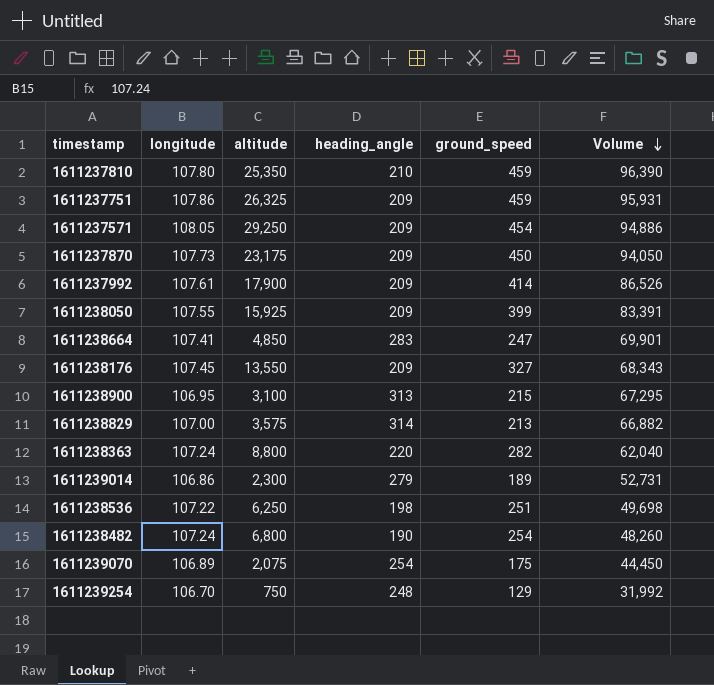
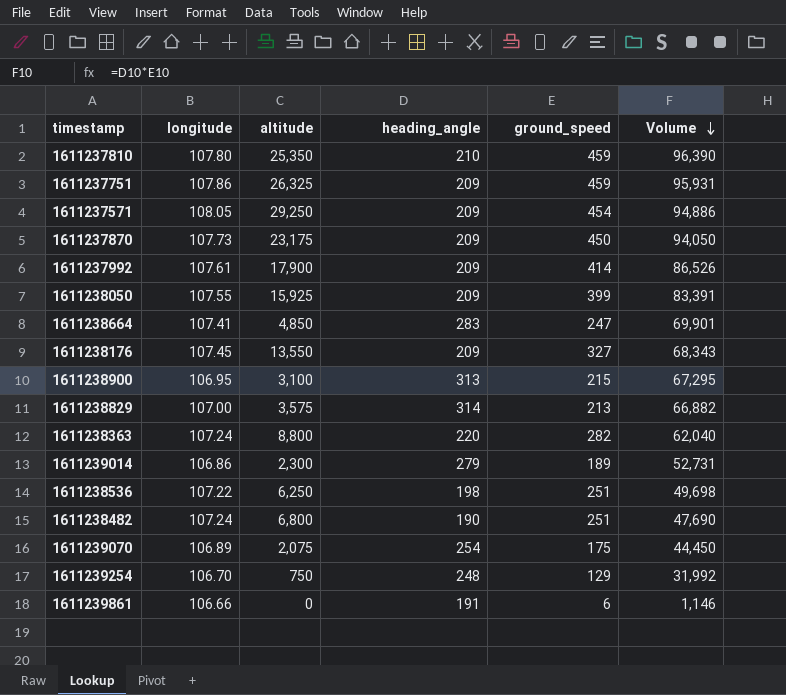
1611238482 | ground_speed: 254 -> 251
1611238482 | Volume: 48,260 -> 47,690
row 1611239861: none -> 106.66 | 0 | 191 | 6 | 1,146

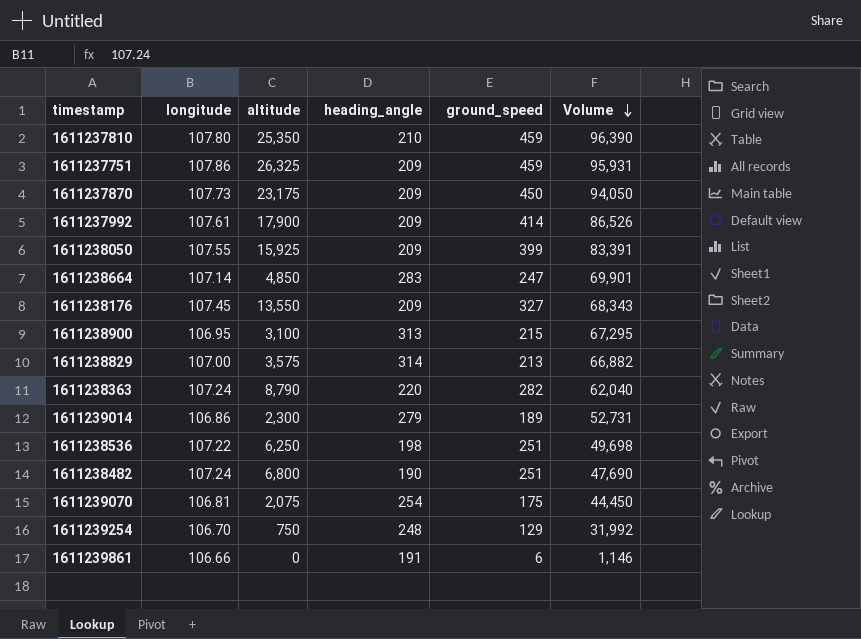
row 1611237571: 108.05 | 29,250 | 209 | 454 | 94,886 -> none
1611238664 | longitude: 107.41 -> 107.14
1611238363 | altitude: 8,800 -> 8,790
1611239070 | longitude: 106.89 -> 106.81

